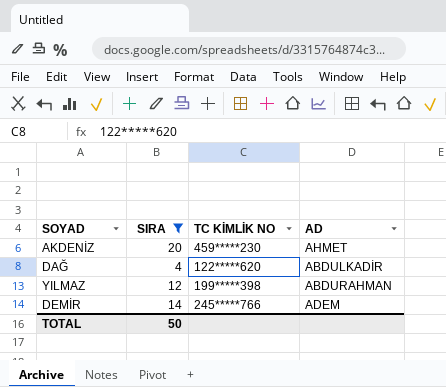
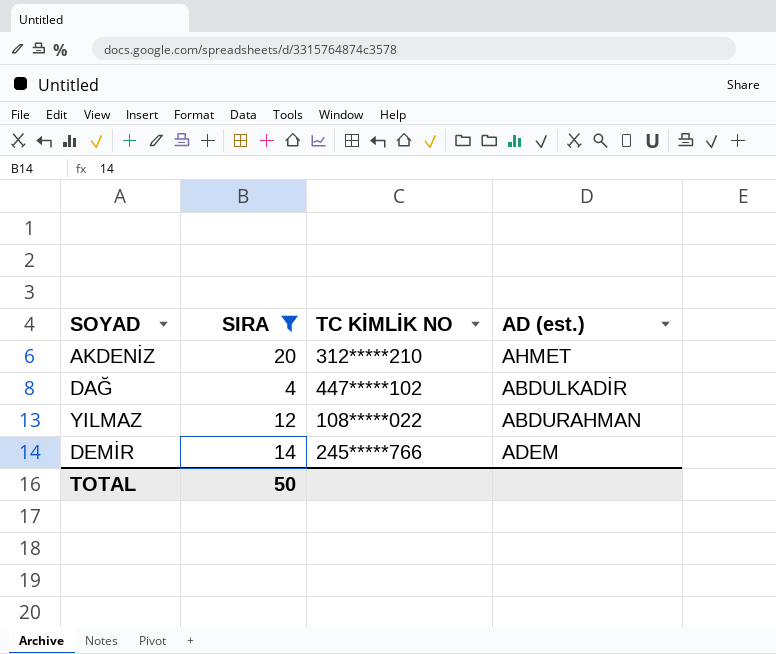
column name: AD -> AD (est.)
AKDENİZ | TC KİMLİK NO: 459*****230 -> 312*****210
DAĞ | TC KİMLİK NO: 122*****620 -> 447*****102
YILMAZ | TC KİMLİK NO: 199*****398 -> 108*****022

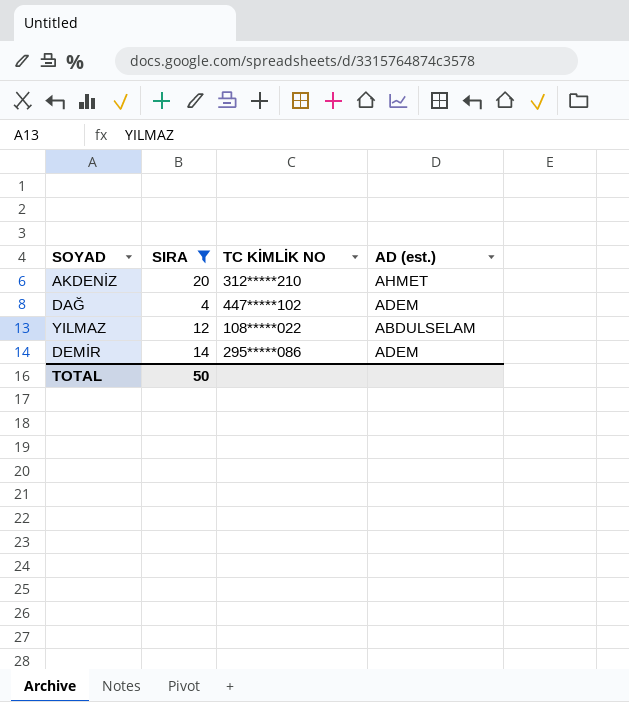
DAĞ | AD (est.): ABDULKADİR -> ADEM
YILMAZ | AD (est.): ABDURAHMAN -> ABDULSELAM
DEMİR | TC KİMLİK NO: 245*****766 -> 295*****086

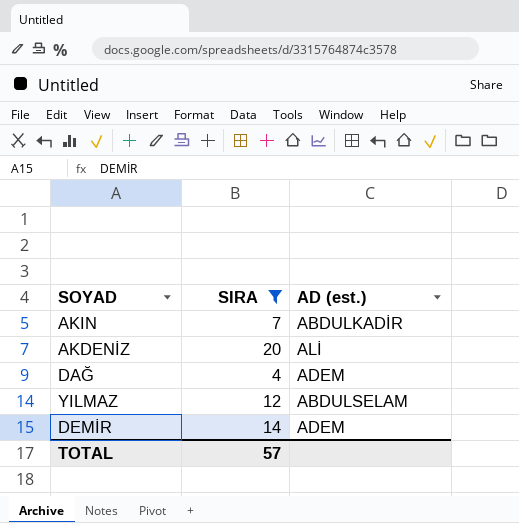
column TC KİMLİK NO | position: 3 -> none
row AKIN: none -> 7 | ABDULKADİR
AKDENİZ | AD (est.): AHMET -> ALİ
TOTAL | SIRA: 50 -> 57

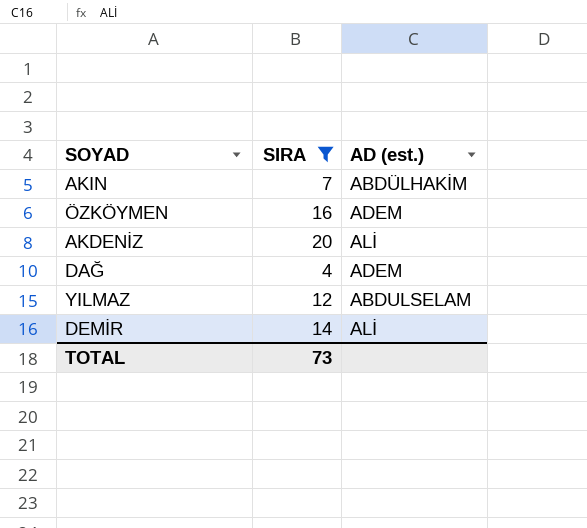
AKIN | AD (est.): ABDULKADİR -> ABDÜLHAKİM
row ÖZKÖYMEN: none -> 16 | ADEM
DEMİR | AD (est.): ADEM -> ALİ
TOTAL | SIRA: 57 -> 73

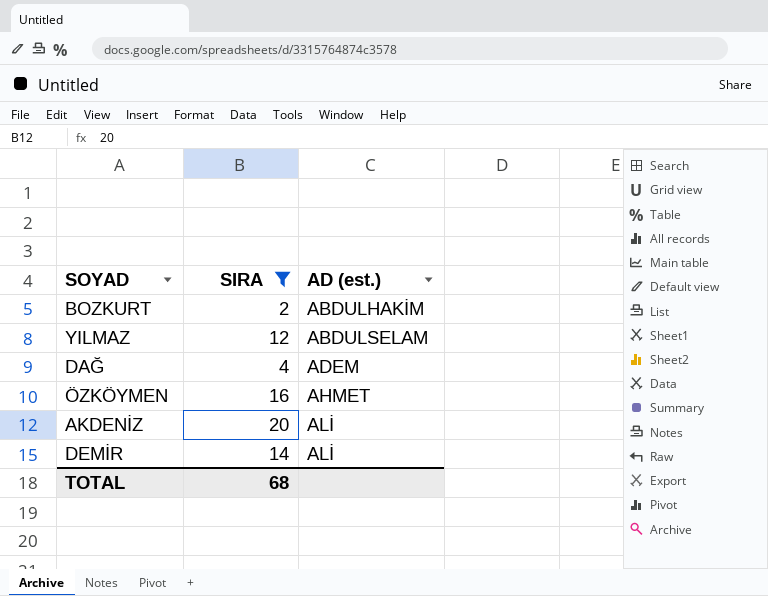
row order: none -> AD (est.) ascending
row AKIN: 7 | ABDÜLHAKİM -> none
row BOZKURT: none -> 2 | ABDULHAKİM
ÖZKÖYMEN | AD (est.): ADEM -> AHMET
TOTAL | SIRA: 73 -> 68

